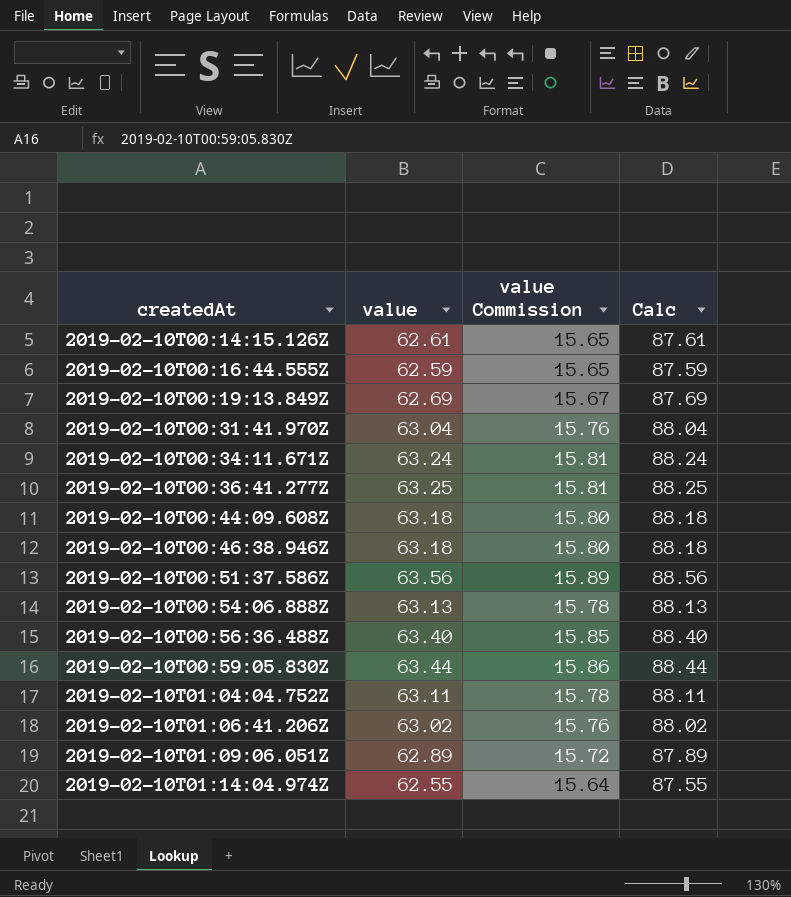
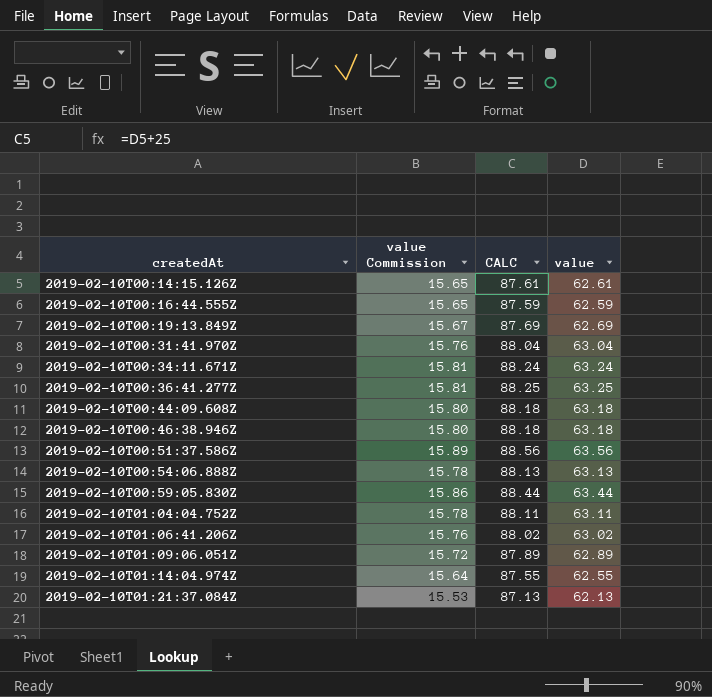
column name: Calc -> CALC
column value | position: 2 -> 4
row 2019-02-10T00:56:36.488Z: 63.40 | 15.85 | 88.40 -> none
row 2019-02-10T01:21:37.084Z: none -> 15.53 | 87.13 | 62.13

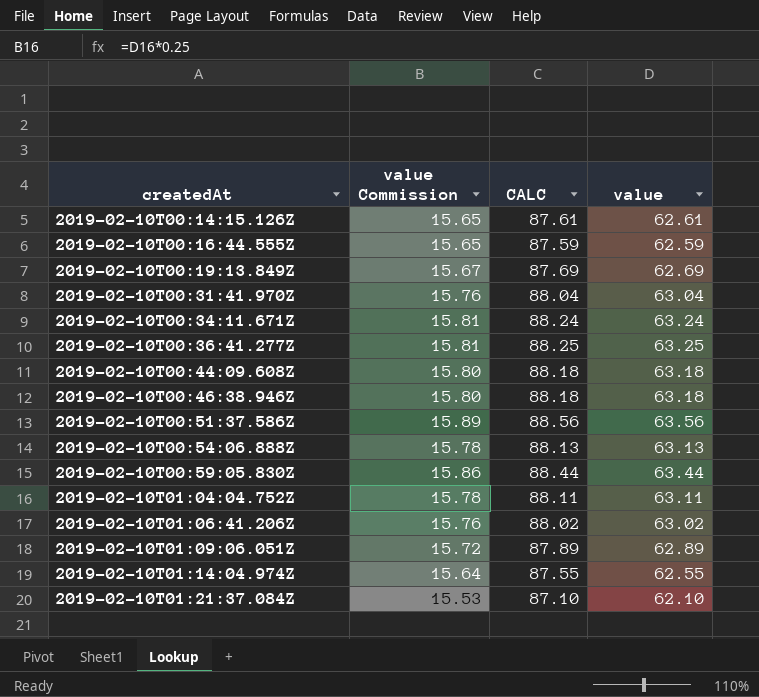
2019-02-10T01:21:37.084Z | CALC: 87.13 -> 87.10
2019-02-10T01:21:37.084Z | value: 62.13 -> 62.10

